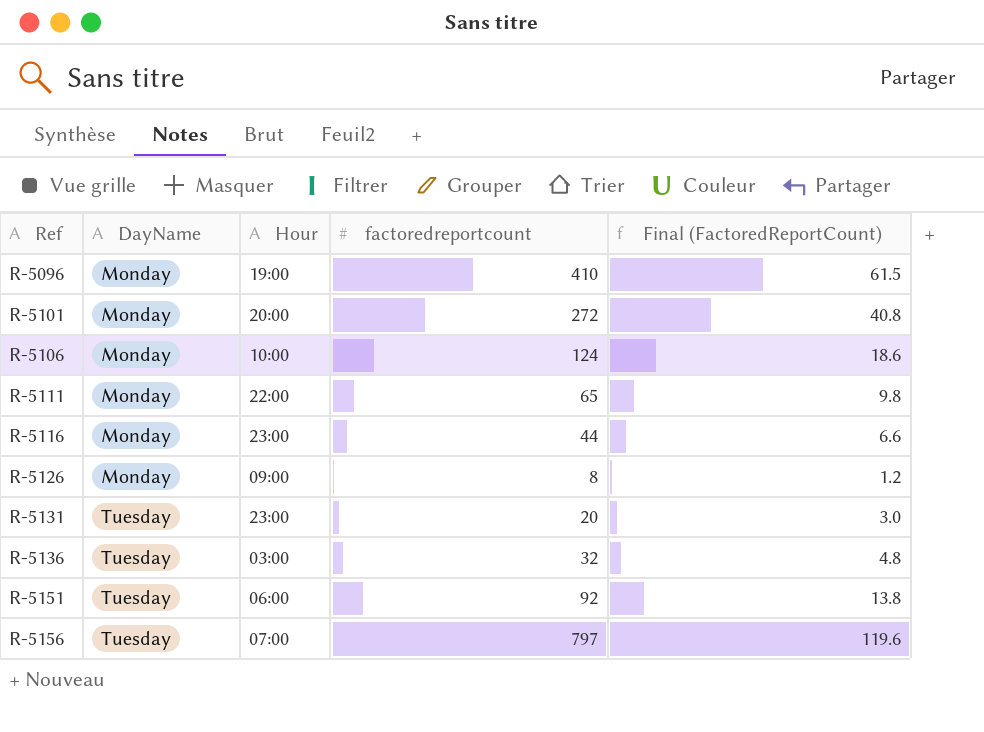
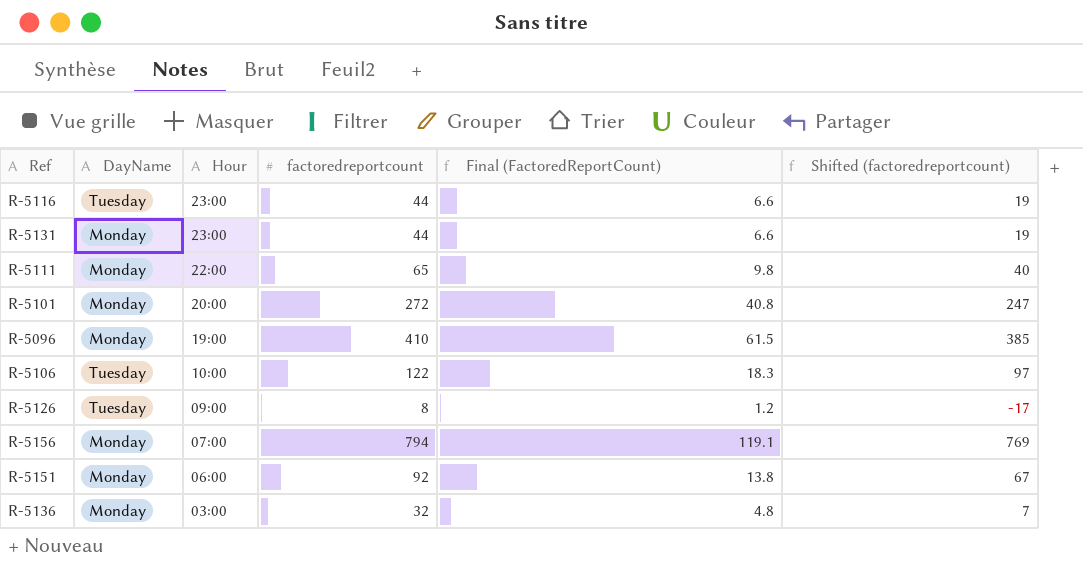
row order: Ref ascending -> Hour descending
column Shifted (factoredreportcount) | formula: none -> [factoredreportcount] - 25
R-5116 | DayName: Monday -> Tuesday
R-5131 | DayName: Tuesday -> Monday
R-5131 | factoredreportcount: 20 -> 44
R-5131 | Final (FactoredReportCount): 3.0 -> 6.6
R-5106 | DayName: Monday -> Tuesday
R-5106 | factoredreportcount: 124 -> 122
R-5106 | Final (FactoredReportCount): 18.6 -> 18.3
R-5126 | DayName: Monday -> Tuesday
R-5156 | DayName: Tuesday -> Monday
R-5156 | factoredreportcount: 797 -> 794
R-5156 | Final (FactoredReportCount): 119.6 -> 119.1
R-5151 | DayName: Tuesday -> Monday
R-5136 | DayName: Tuesday -> Monday

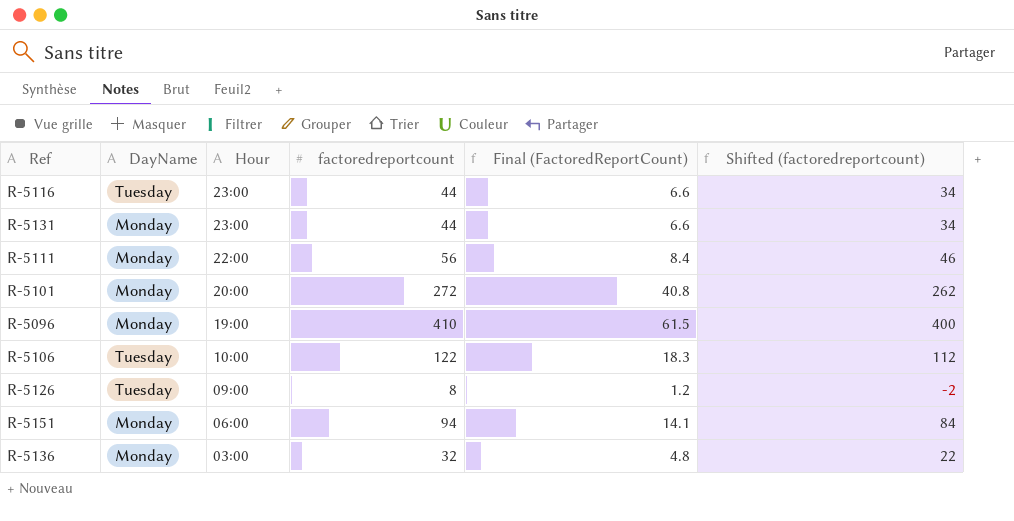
column Shifted (factoredreportcount) | formula: [factoredreportcount] - 25 -> [factoredreportcount] - 10
row R-5156: Monday | 07:00 | 794 | 119.1 | 769 -> none
R-5111 | factoredreportcount: 65 -> 56
R-5111 | Final (FactoredReportCount): 9.8 -> 8.4
R-5151 | factoredreportcount: 92 -> 94
R-5151 | Final (FactoredReportCount): 13.8 -> 14.1

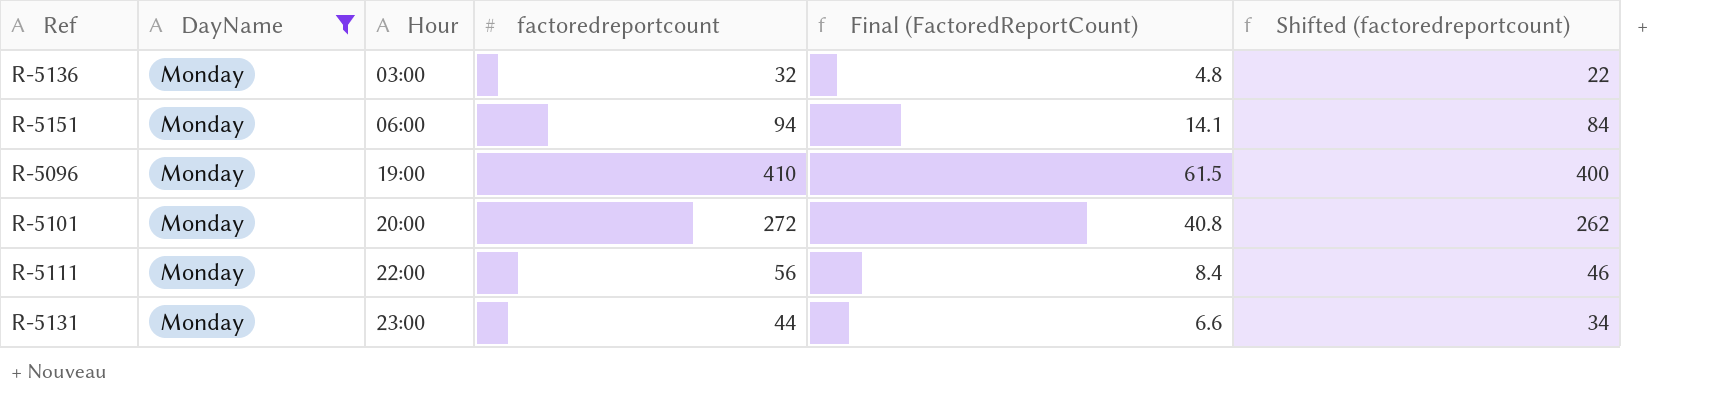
filter: none -> DayName = Monday
row order: Hour descending -> Hour ascending

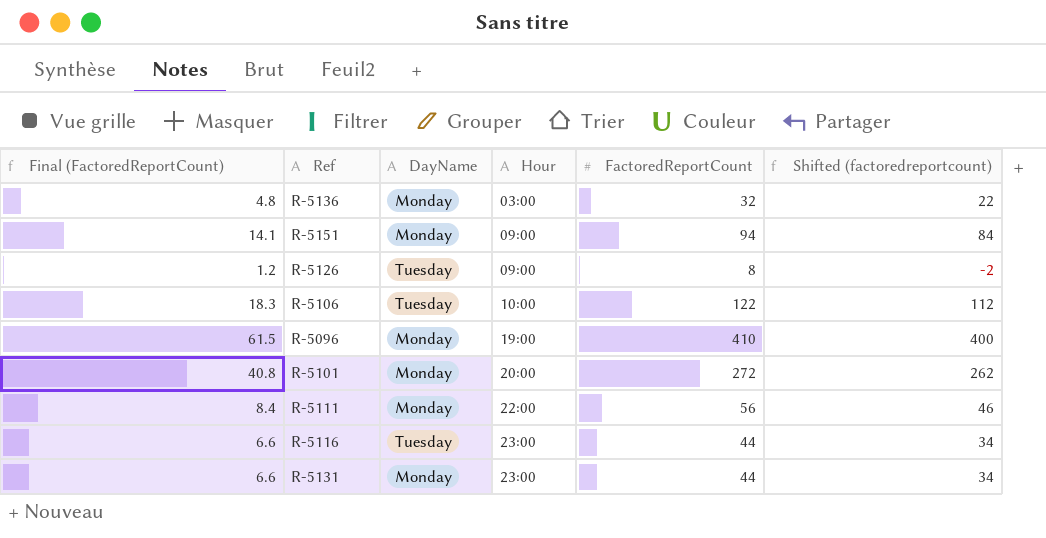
filter: DayName = Monday -> none
column Final (FactoredReportCount) | position: 5 -> 1
column name: factoredreportcount -> FactoredReportCount
R-5151 | Hour: 06:00 -> 09:00

